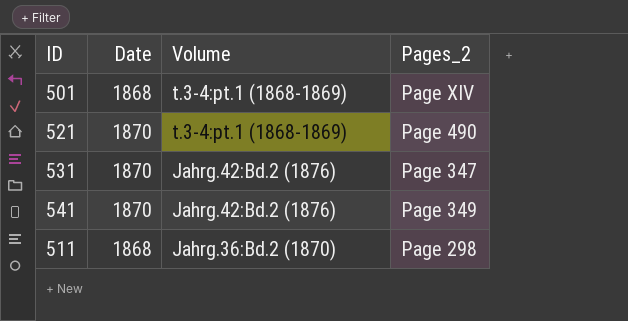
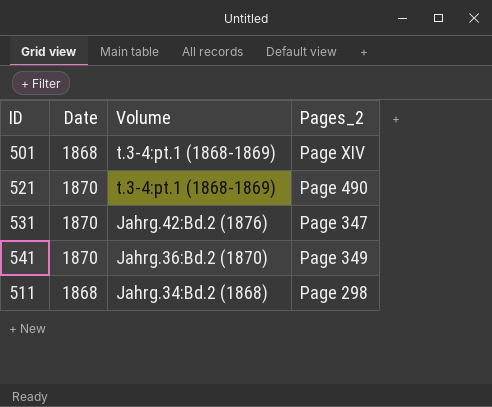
541 | Volume: Jahrg.42:Bd.2 (1876) -> Jahrg.36:Bd.2 (1870)
511 | Volume: Jahrg.36:Bd.2 (1870) -> Jahrg.34:Bd.2 (1868)

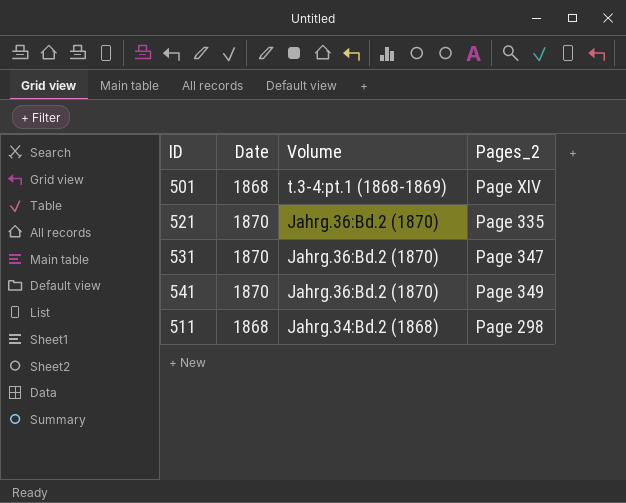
521 | Volume: t.3-4:pt.1 (1868-1869) -> Jahrg.36:Bd.2 (1870)
521 | Pages_2: Page 490 -> Page 335
531 | Volume: Jahrg.42:Bd.2 (1876) -> Jahrg.36:Bd.2 (1870)

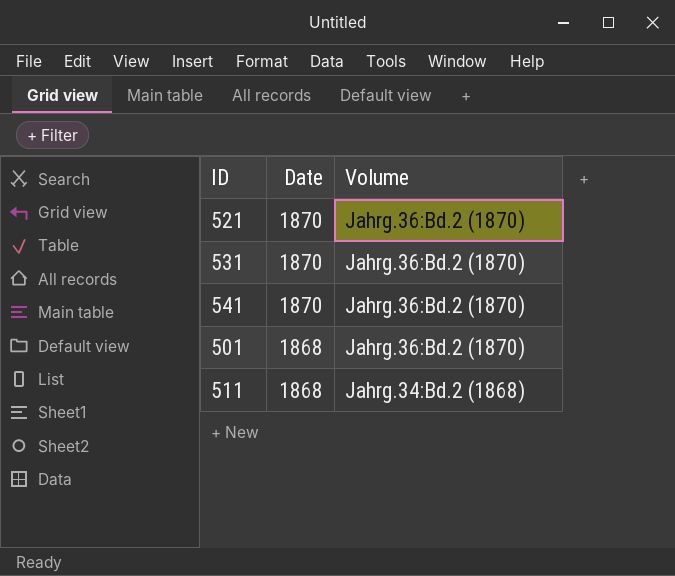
row order: Volume descending -> Date descending
column Pages_2 | position: 4 -> none
501 | Volume: t.3-4:pt.1 (1868-1869) -> Jahrg.36:Bd.2 (1870)

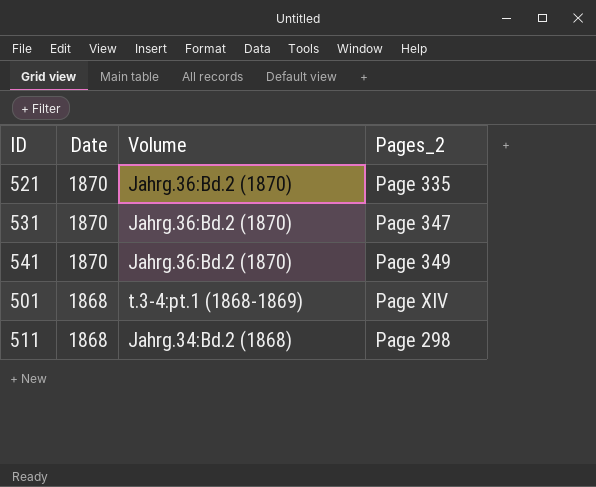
column Pages_2 | position: none -> 4
501 | Volume: Jahrg.36:Bd.2 (1870) -> t.3-4:pt.1 (1868-1869)

